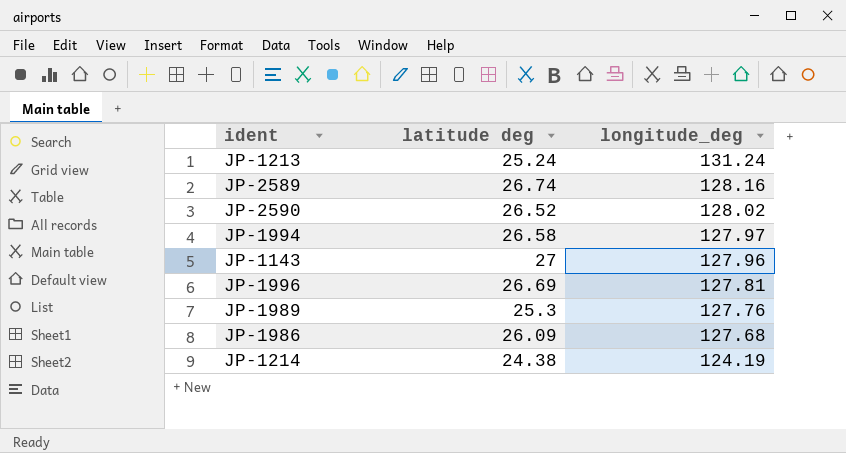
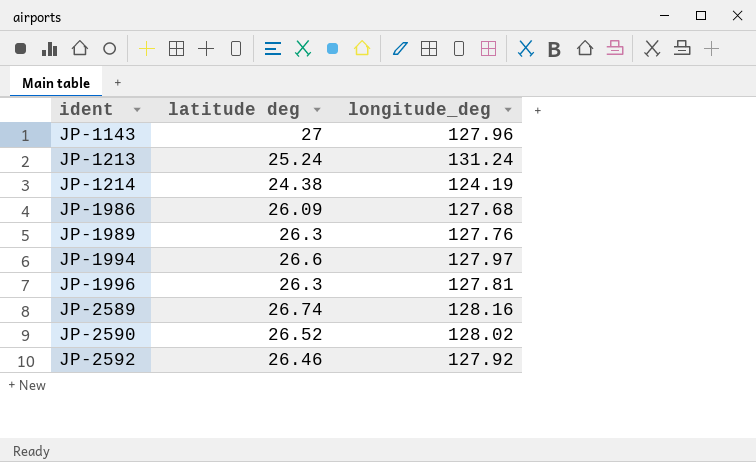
row order: longitude_deg descending -> ident ascending
JP-1989 | latitude deg: 25.3 -> 26.3
JP-1994 | latitude deg: 26.58 -> 26.6
JP-1996 | latitude deg: 26.69 -> 26.3
row JP-2592: none -> 26.46 | 127.92

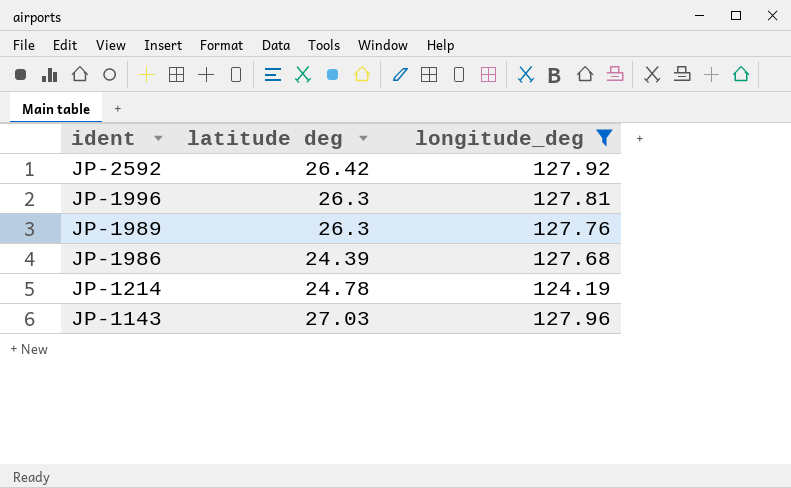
filter: none -> longitude_deg <= 127.96
row order: ident ascending -> ident descending
JP-2592 | latitude deg: 26.46 -> 26.42
JP-1986 | latitude deg: 26.09 -> 24.39
JP-1214 | latitude deg: 24.38 -> 24.78
JP-1143 | latitude deg: 27 -> 27.03

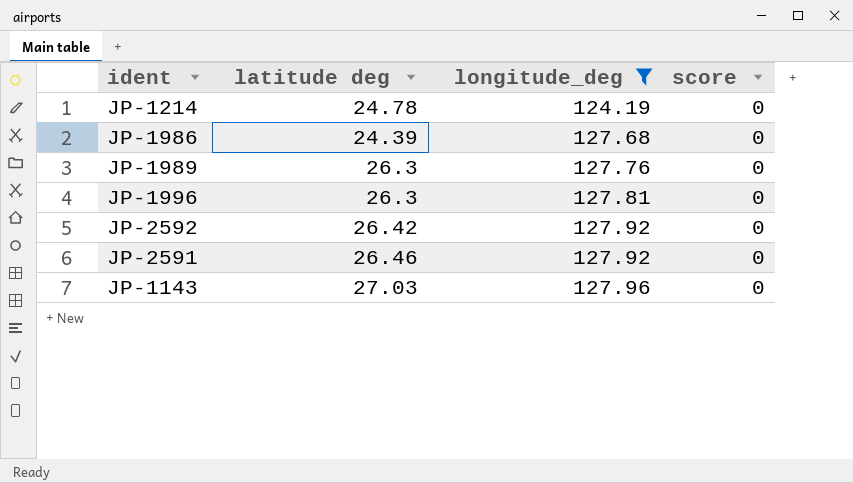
row order: ident descending -> longitude_deg ascending
column score | position: none -> 4
row JP-2591: none -> 26.46 | 127.92 | 0

